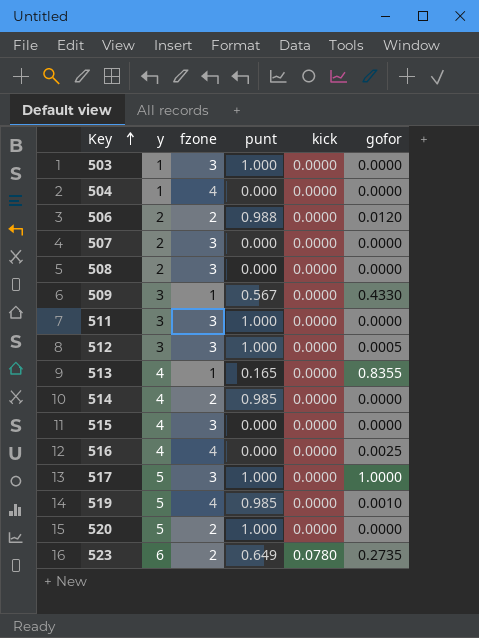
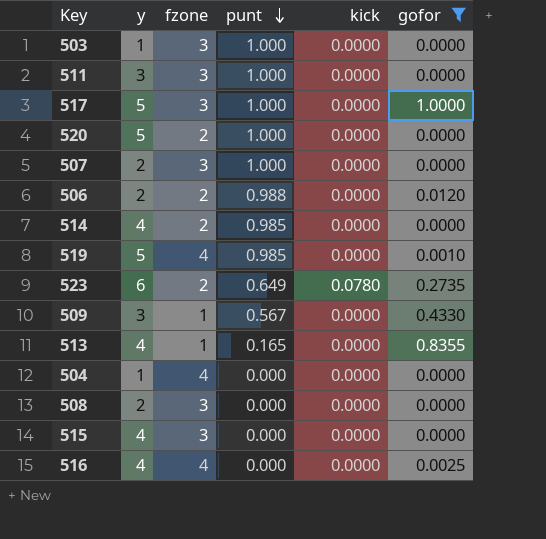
filter: none -> gofor != 0.0005
row order: Key ascending -> punt descending
507 | punt: 0.000 -> 1.000

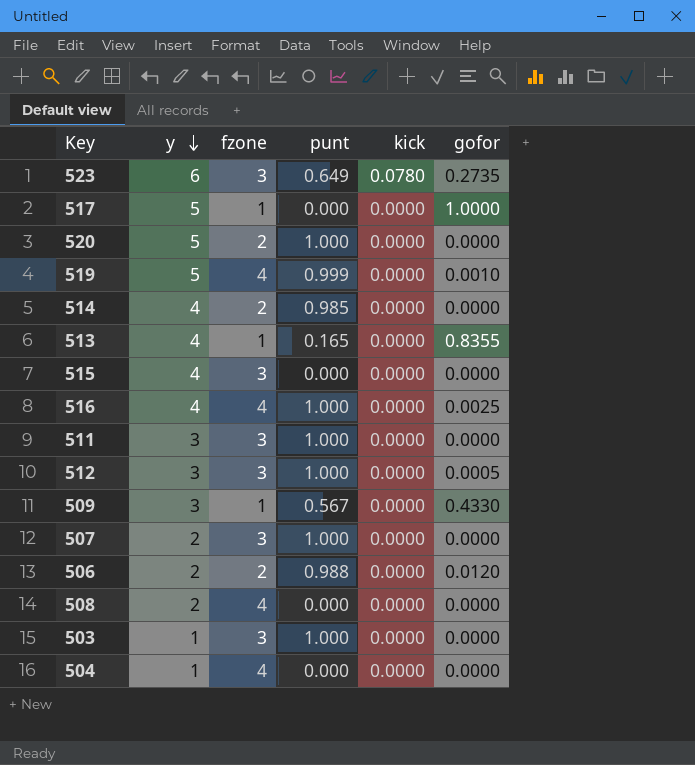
filter: gofor != 0.0005 -> none
row order: punt descending -> y descending
523 | fzone: 2 -> 3
517 | fzone: 3 -> 1
517 | punt: 1.000 -> 0.000
519 | punt: 0.985 -> 0.999
516 | punt: 0.000 -> 1.000
508 | fzone: 3 -> 4

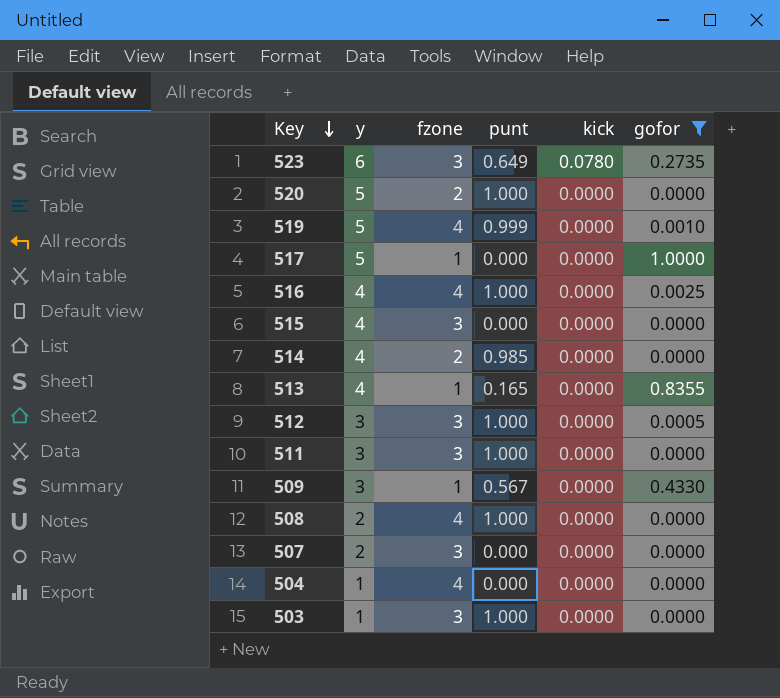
filter: none -> gofor != 0.0120
row order: y descending -> Key descending
508 | punt: 0.000 -> 1.000
507 | punt: 1.000 -> 0.000

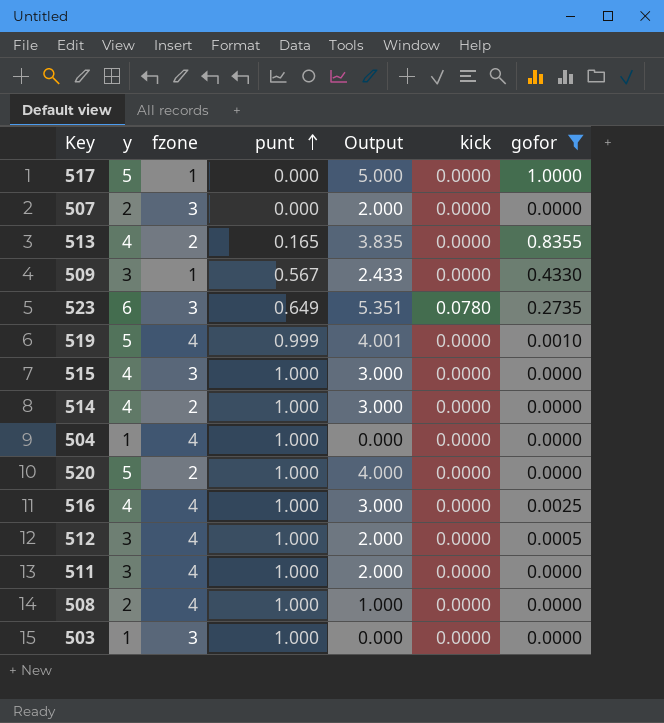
row order: Key descending -> punt ascending
column Output | formula: none -> [y] - [punt]
513 | fzone: 1 -> 2
515 | punt: 0.000 -> 1.000
514 | punt: 0.985 -> 1.000
504 | punt: 0.000 -> 1.000
512 | fzone: 3 -> 4
511 | fzone: 3 -> 4

